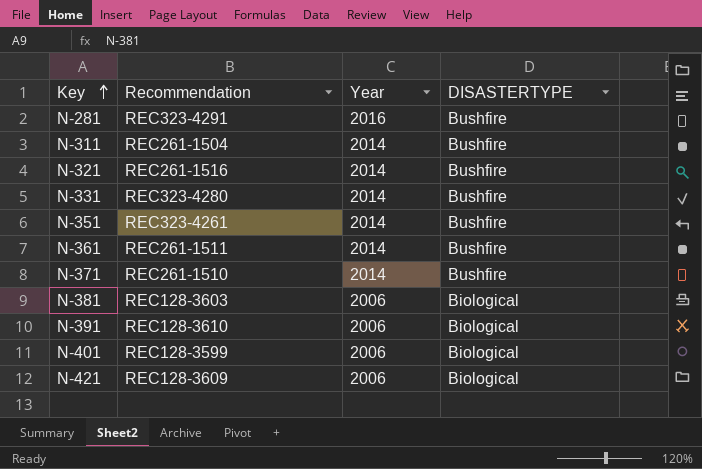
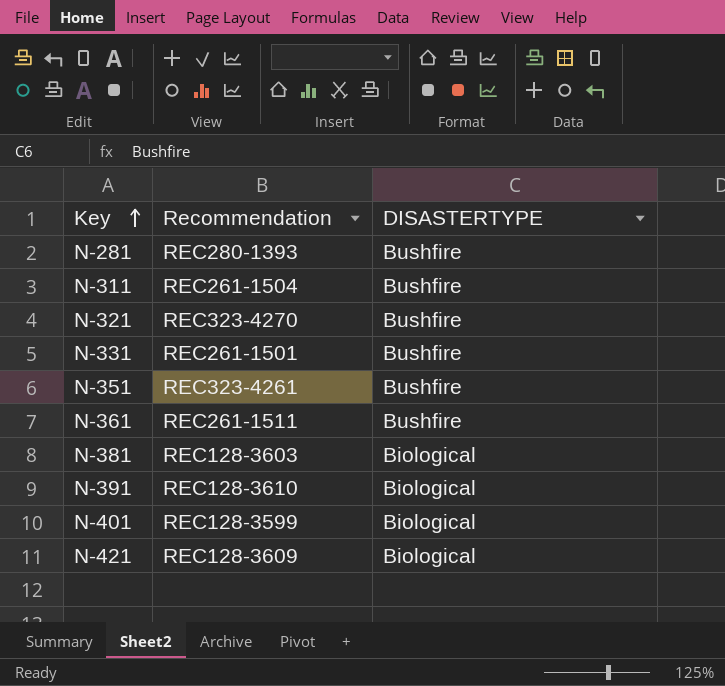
column Year | position: 3 -> none
row N-371: REC261-1510 | 2014 | Bushfire -> none
N-281 | Recommendation: REC323-4291 -> REC280-1393
N-321 | Recommendation: REC261-1516 -> REC323-4270
N-331 | Recommendation: REC323-4280 -> REC261-1501

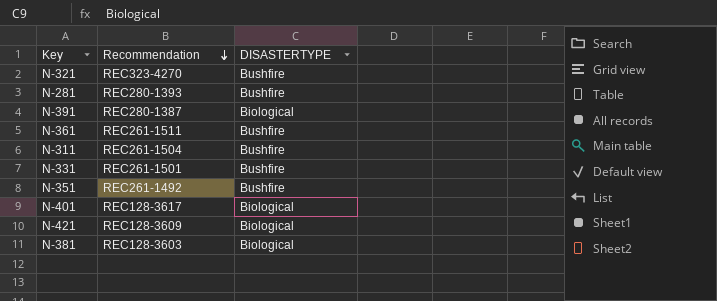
row order: Key ascending -> Recommendation descending
N-391 | Recommendation: REC128-3610 -> REC280-1387
N-351 | Recommendation: REC323-4261 -> REC261-1492
N-401 | Recommendation: REC128-3599 -> REC128-3617

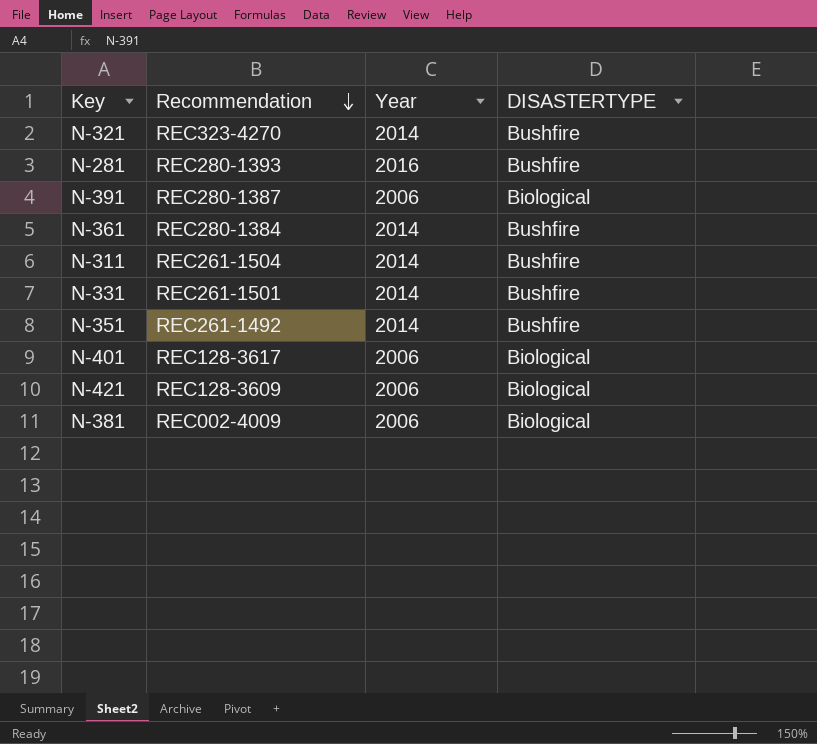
column Year | position: none -> 3
N-361 | Recommendation: REC261-1511 -> REC280-1384
N-381 | Recommendation: REC128-3603 -> REC002-4009

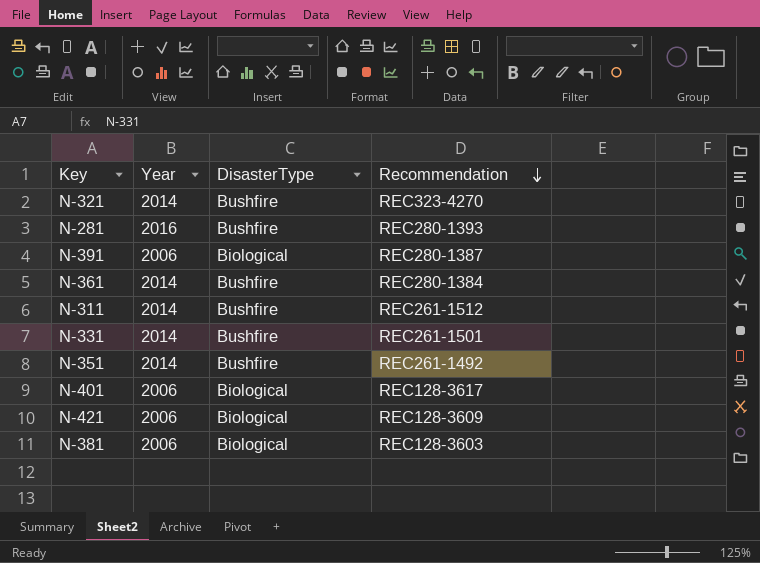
column name: DISASTERTYPE -> DisasterType
column Recommendation | position: 2 -> 4
N-311 | Recommendation: REC261-1504 -> REC261-1512
N-381 | Recommendation: REC002-4009 -> REC128-3603

